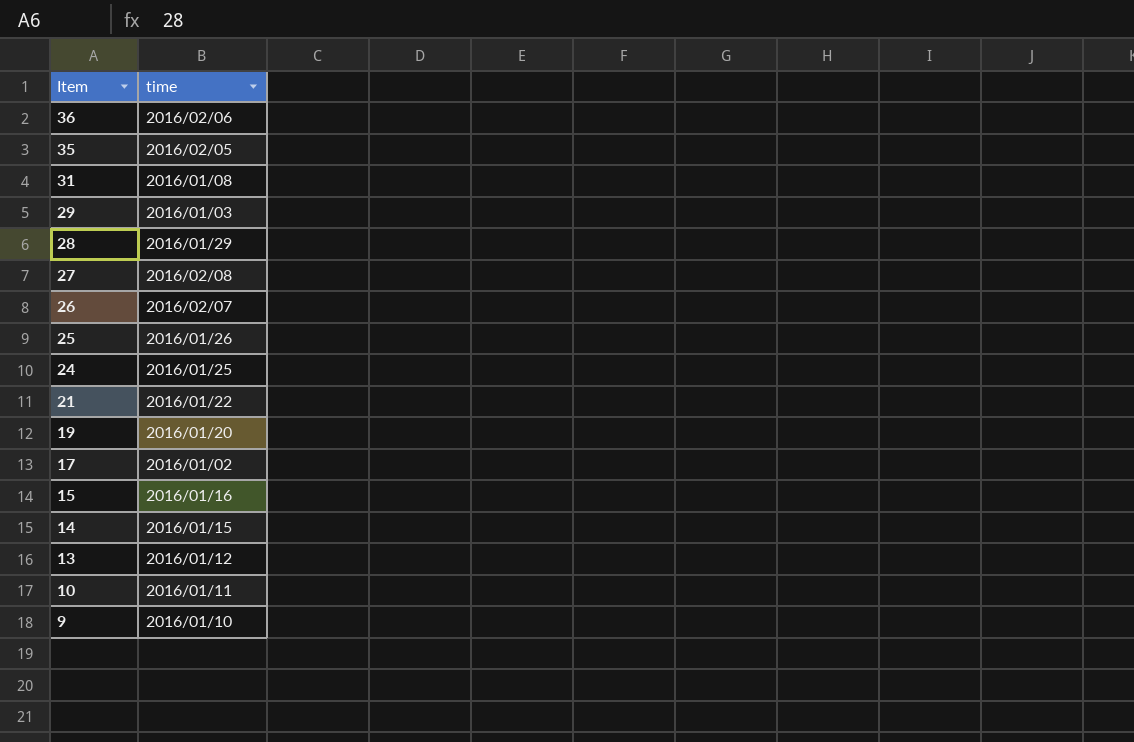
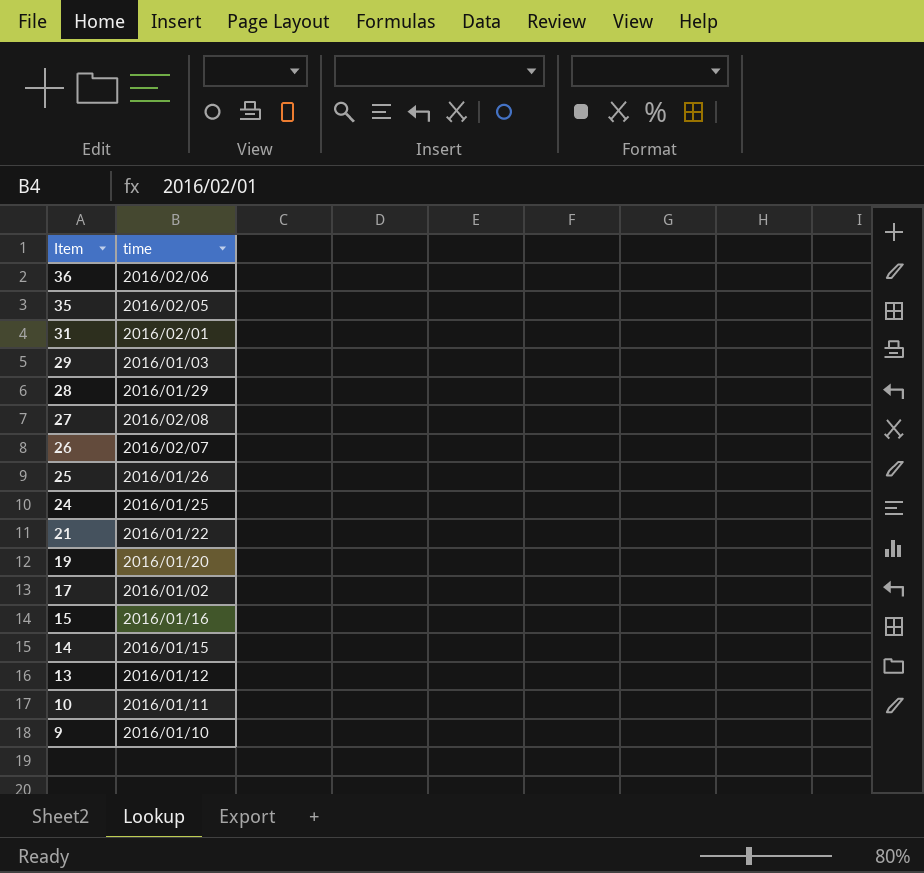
31 | time: 2016/01/08 -> 2016/02/01

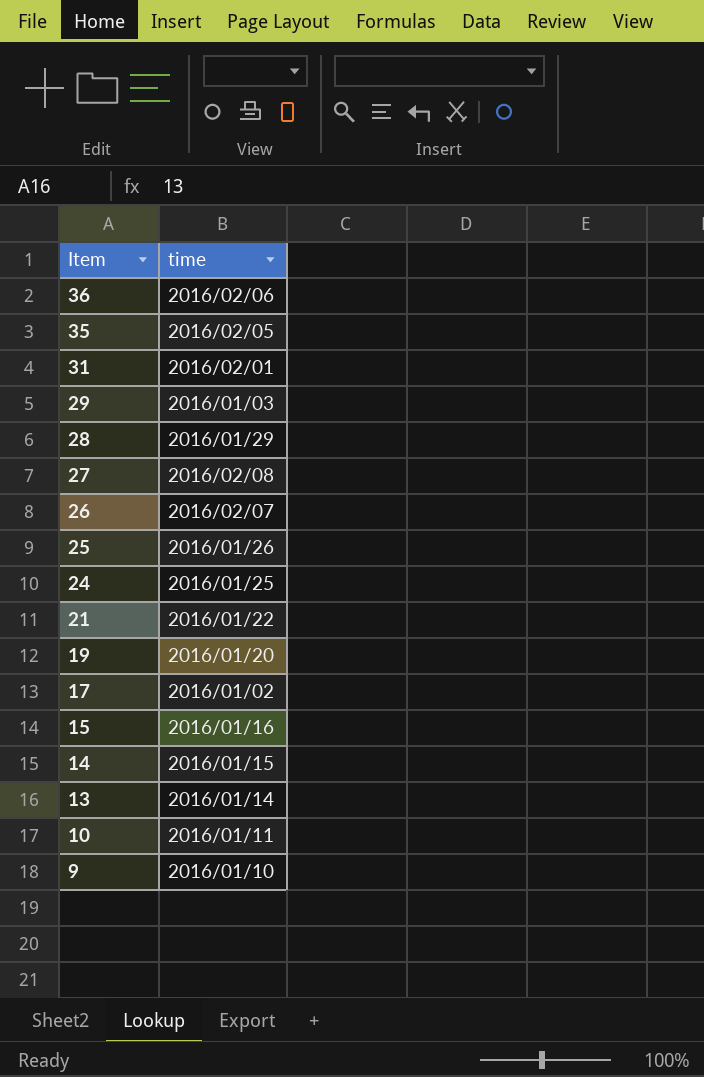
13 | time: 2016/01/12 -> 2016/01/14

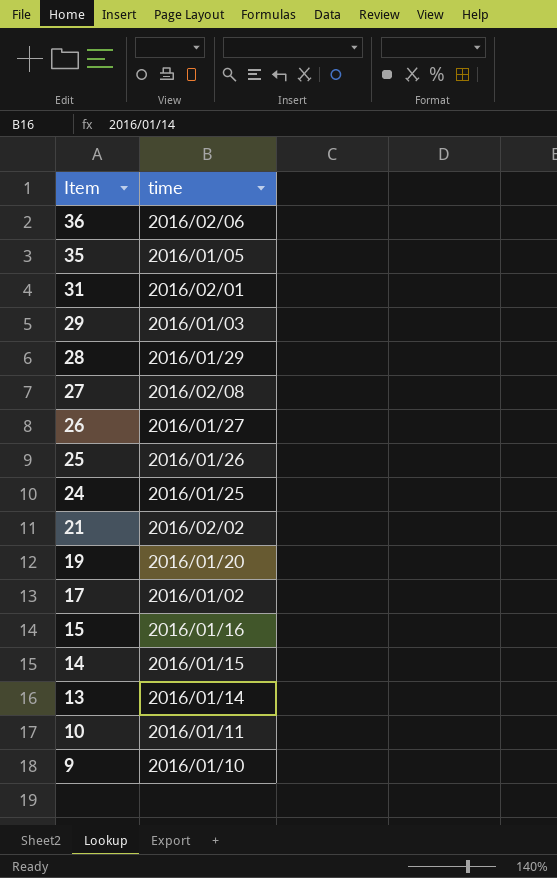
35 | time: 2016/02/05 -> 2016/01/05
26 | time: 2016/02/07 -> 2016/01/27
21 | time: 2016/01/22 -> 2016/02/02

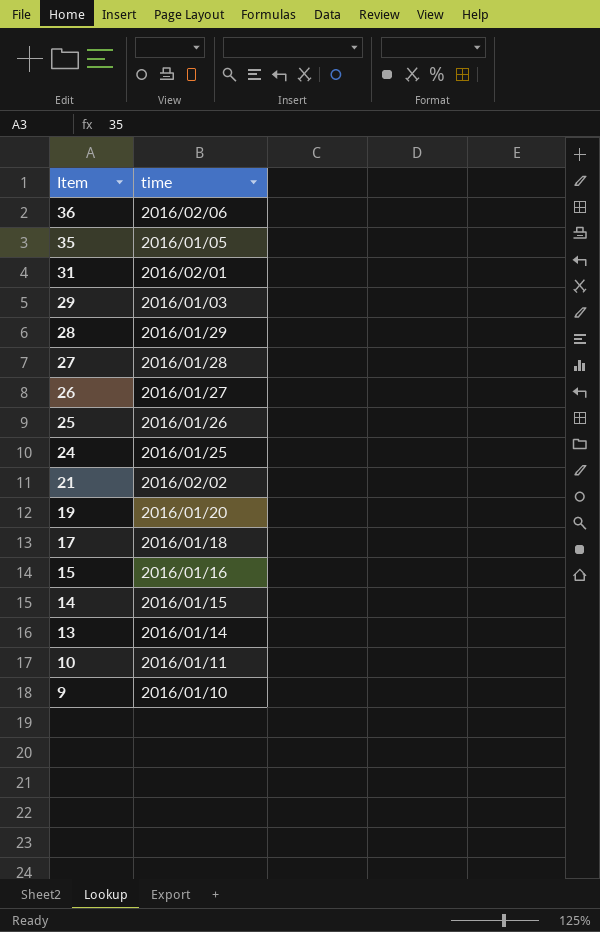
27 | time: 2016/02/08 -> 2016/01/28
17 | time: 2016/01/02 -> 2016/01/18

